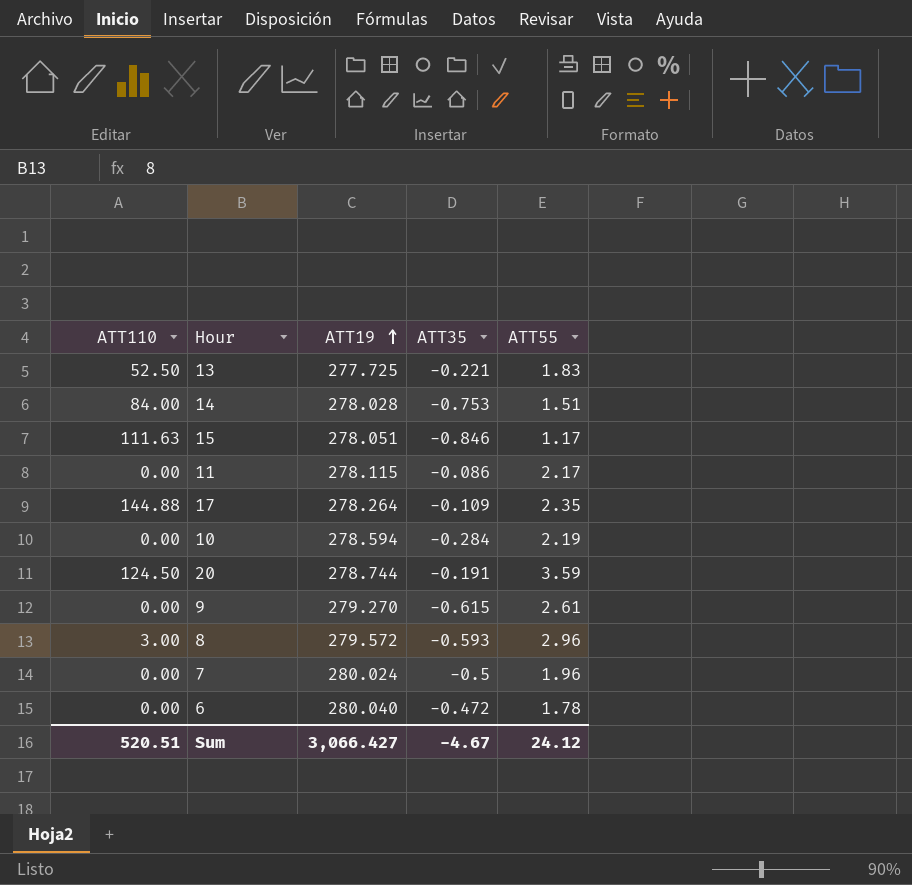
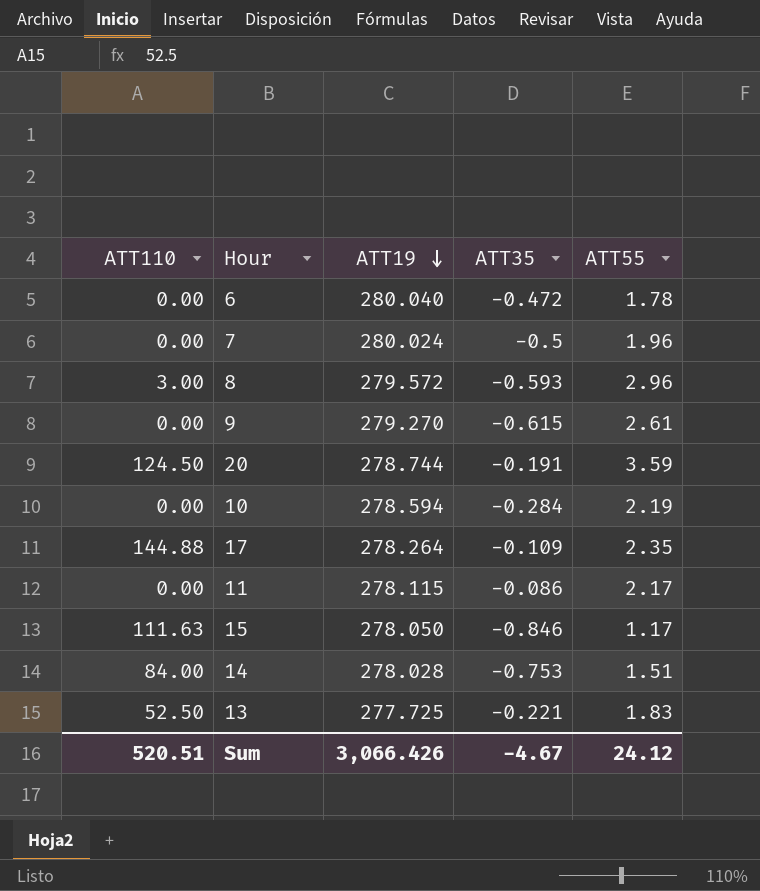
row order: ATT19 ascending -> ATT19 descending
15 | ATT19: 278.051 -> 278.050
Sum | ATT19: 3,066.427 -> 3,066.426

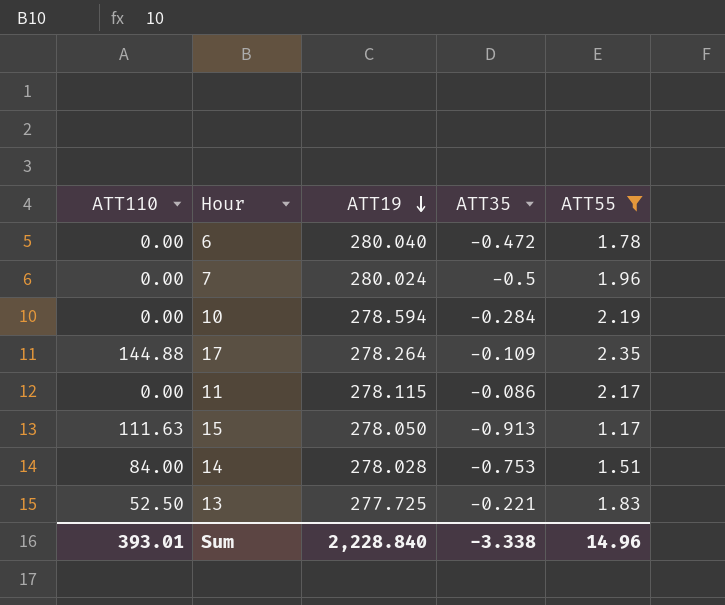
filter: none -> ATT55 <= 2.35
15 | ATT35: -0.846 -> -0.913
Sum | ATT110: 520.51 -> 393.01
Sum | ATT19: 3,066.426 -> 2,228.840
Sum | ATT35: -4.67 -> -3.338
Sum | ATT55: 24.12 -> 14.96

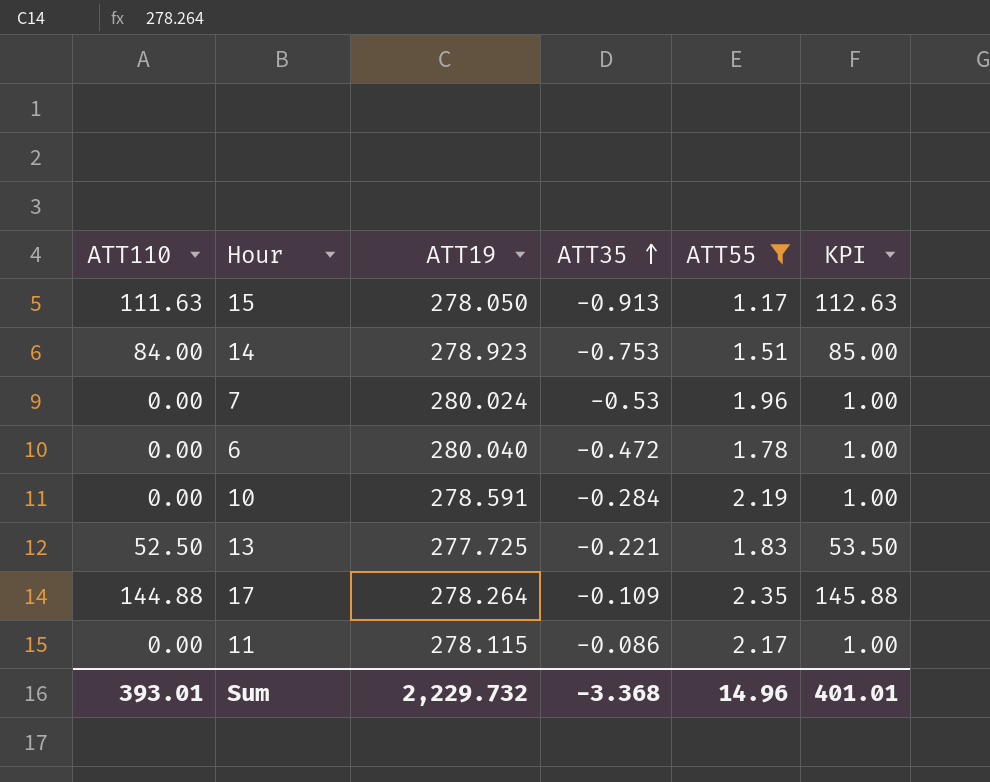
row order: ATT19 descending -> ATT35 ascending
column KPI | formula: none -> [ATT110] + 1
14 | ATT19: 278.028 -> 278.923
7 | ATT35: -0.5 -> -0.53
10 | ATT19: 278.594 -> 278.591
Sum | ATT19: 2,228.840 -> 2,229.732
Sum | ATT35: -3.338 -> -3.368

